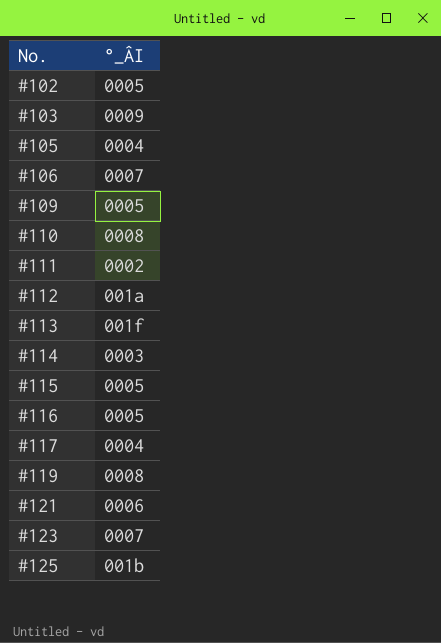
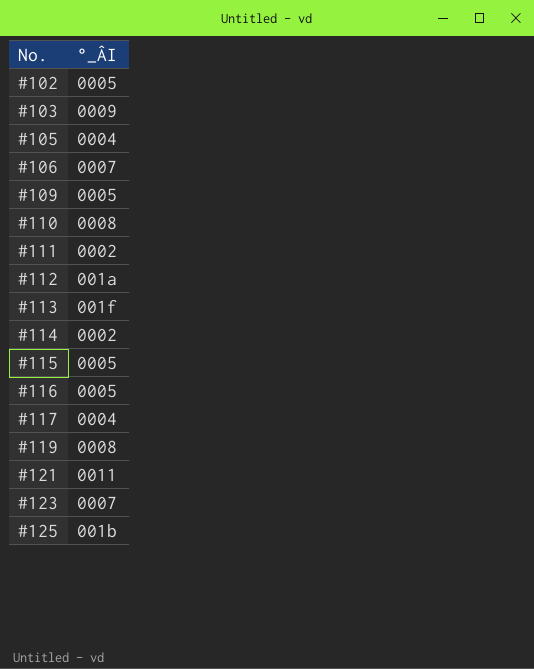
#114 | °_ÂI: 0003 -> 0002
#121 | °_ÂI: 0006 -> 0011

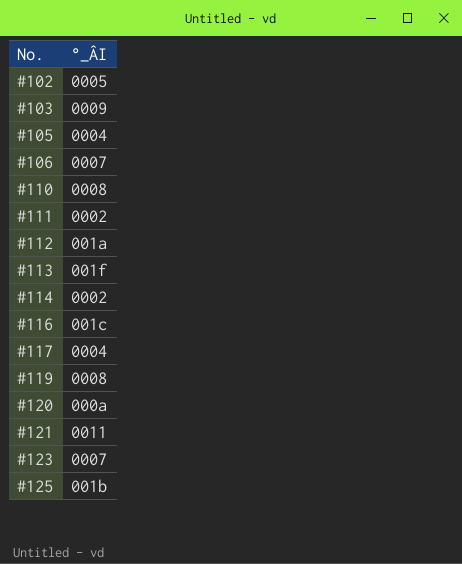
row #109: 0005 -> none
row #115: 0005 -> none
#116 | °_ÂI: 0005 -> 001c
row #120: none -> 000a

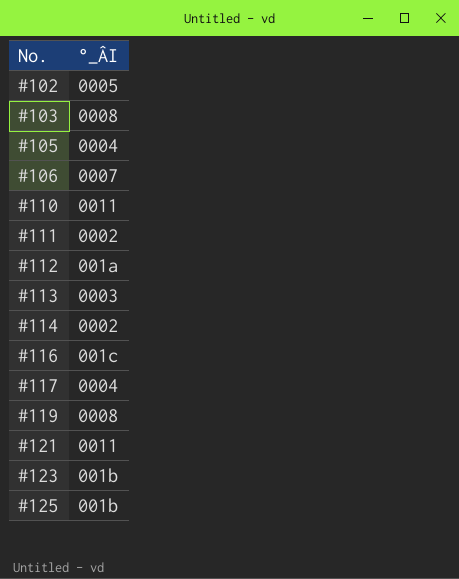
row #120: 000a -> none
#103 | °_ÂI: 0009 -> 0008
#110 | °_ÂI: 0008 -> 0011
#113 | °_ÂI: 001f -> 0003
#123 | °_ÂI: 0007 -> 001b

